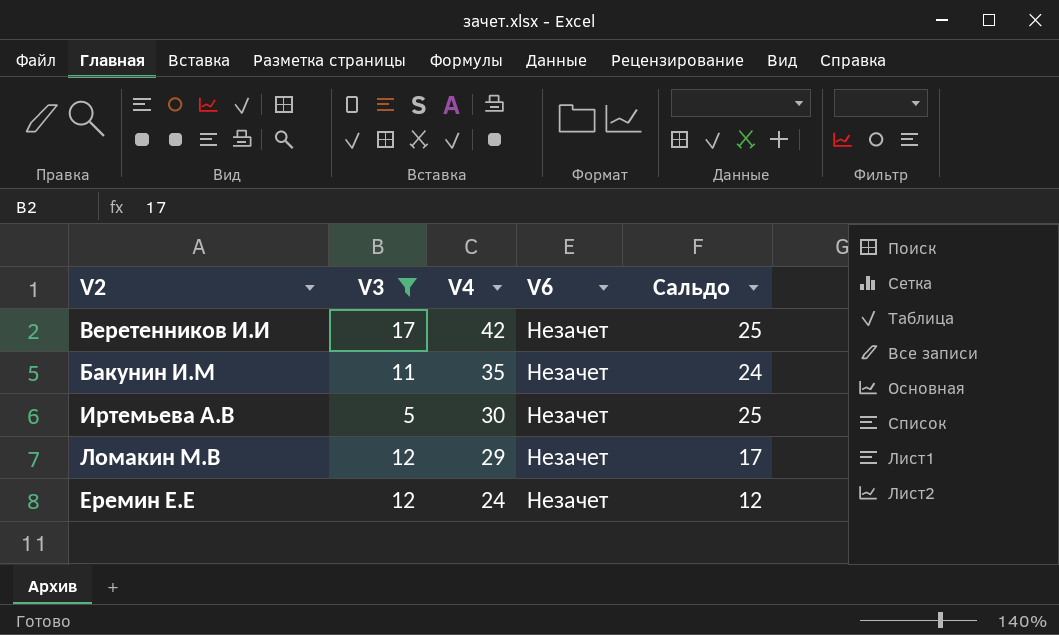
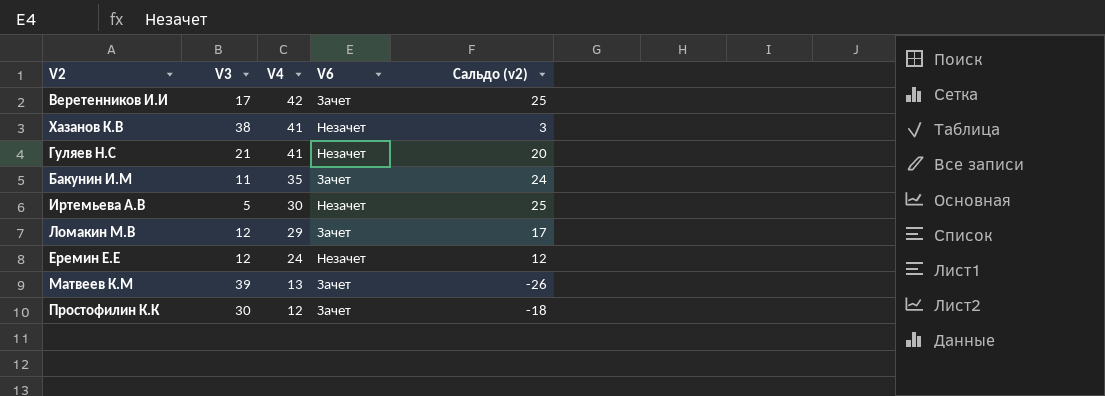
filter: V3 <= 17 -> none
column name: Сальдо -> Сальдо (v2)
Веретенников И.И | V6: Незачет -> Зачет
Бакунин И.М | V6: Незачет -> Зачет
Ломакин М.В | V6: Незачет -> Зачет

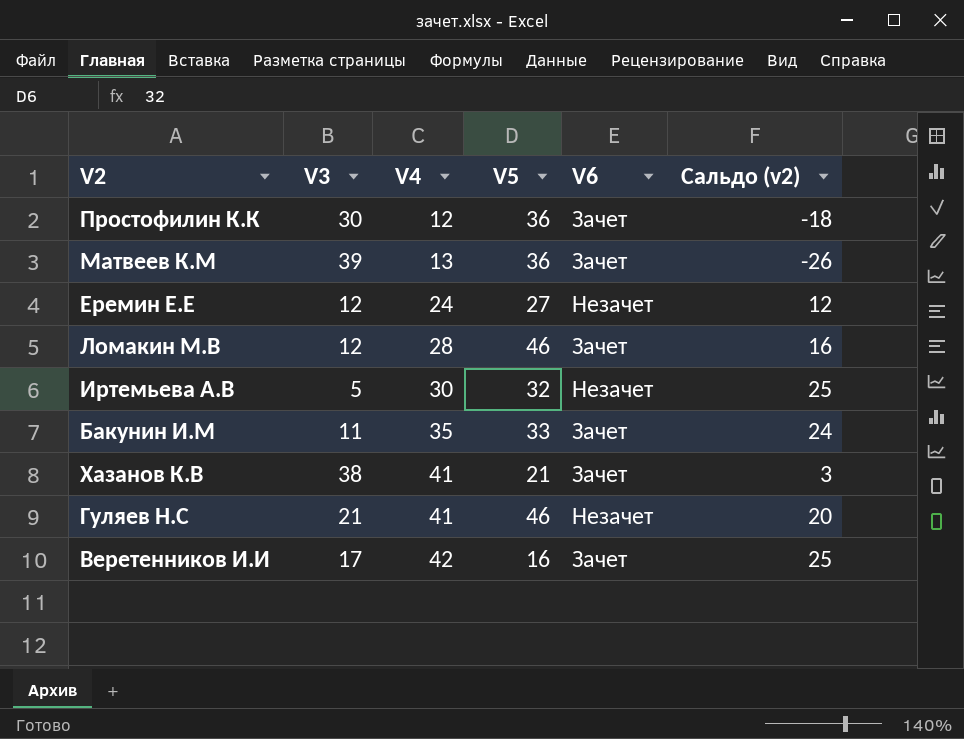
row order: V4 descending -> V4 ascending
column V5 | position: none -> 4
Ломакин М.В | V4: 29 -> 28
Ломакин М.В | Сальдо (v2): 17 -> 16
Хазанов К.В | V6: Незачет -> Зачет

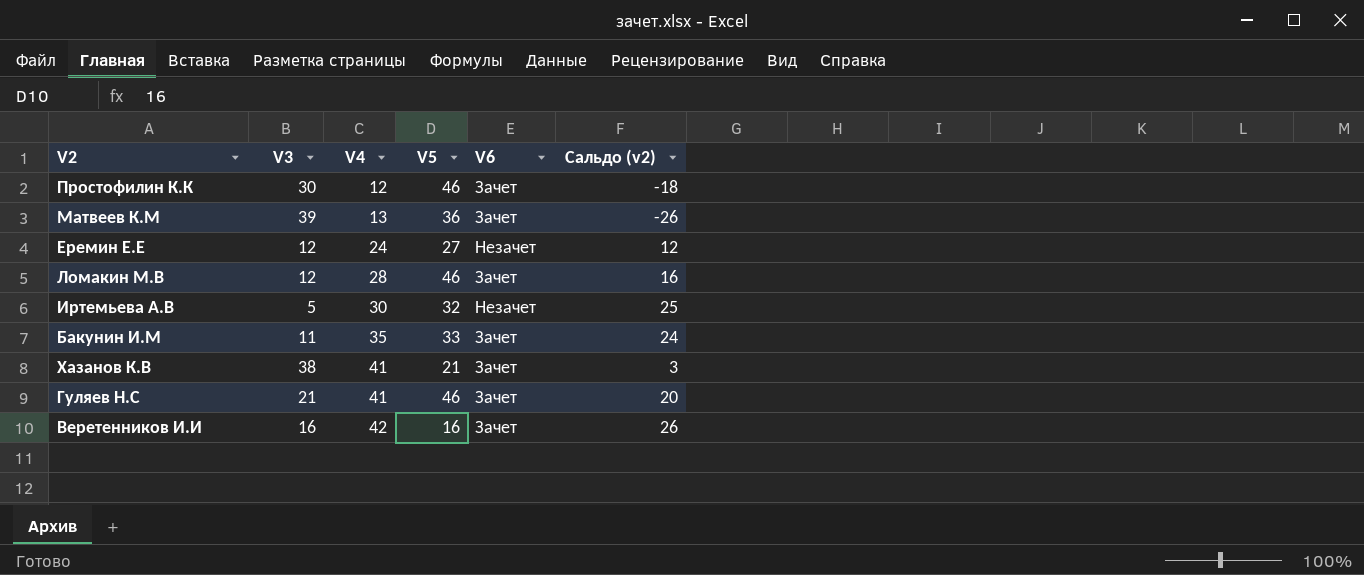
Простофилин К.К | V5: 36 -> 46
Гуляев Н.С | V6: Незачет -> Зачет
Веретенников И.И | V3: 17 -> 16
Веретенников И.И | Сальдо (v2): 25 -> 26

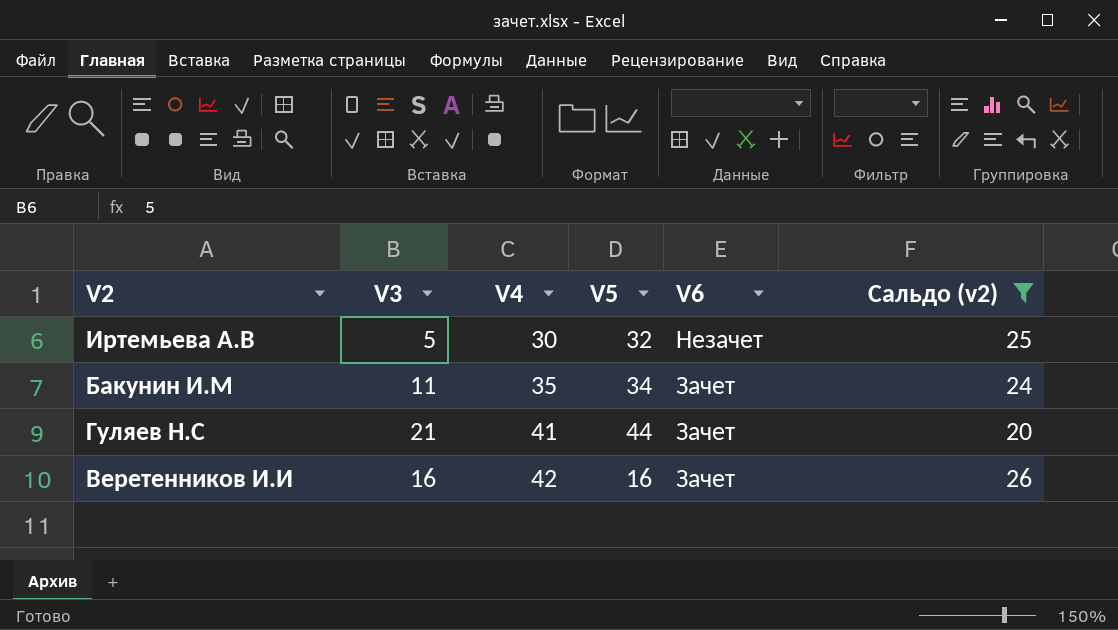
filter: none -> Сальдо (v2) >= 20
Бакунин И.М | V5: 33 -> 34
Гуляев Н.С | V5: 46 -> 44

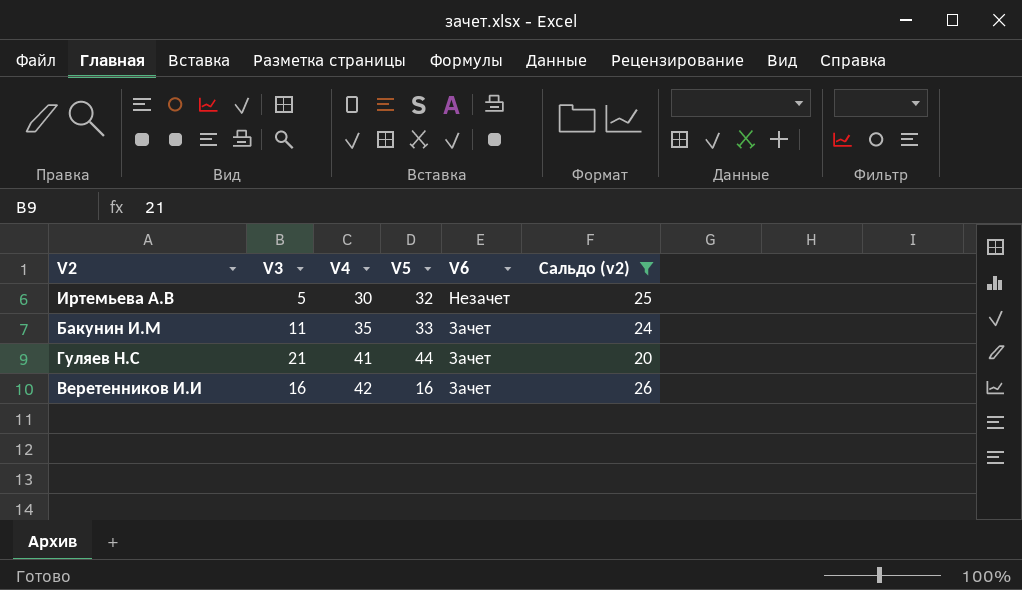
Бакунин И.М | V5: 34 -> 33

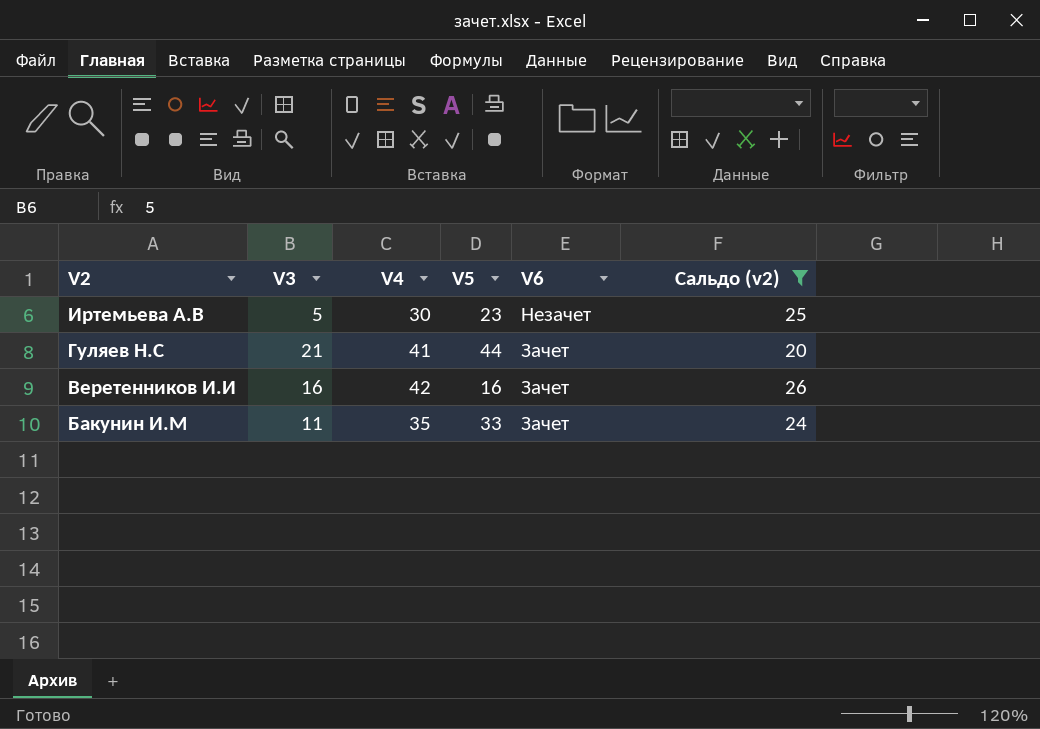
row order: V4 ascending -> V2 descending
Иртемьева А.В | V5: 32 -> 23

